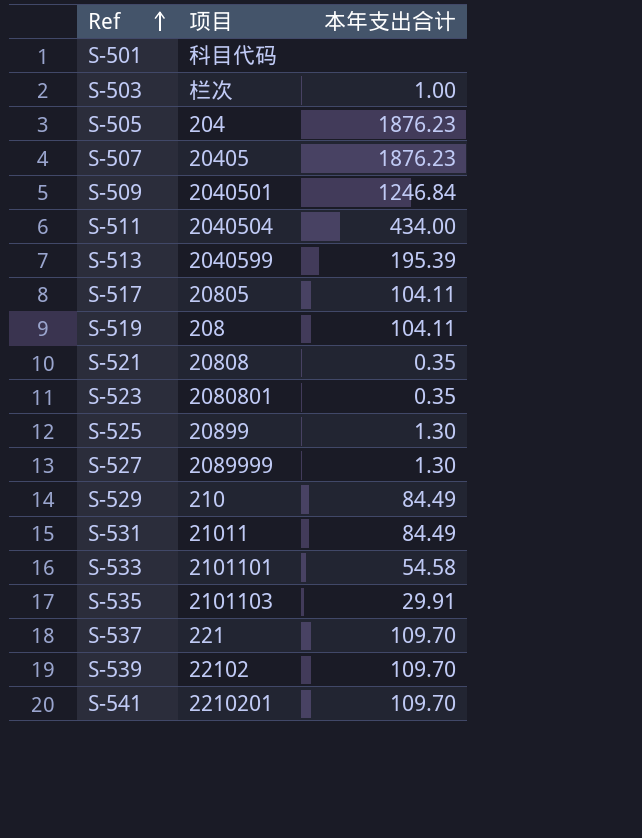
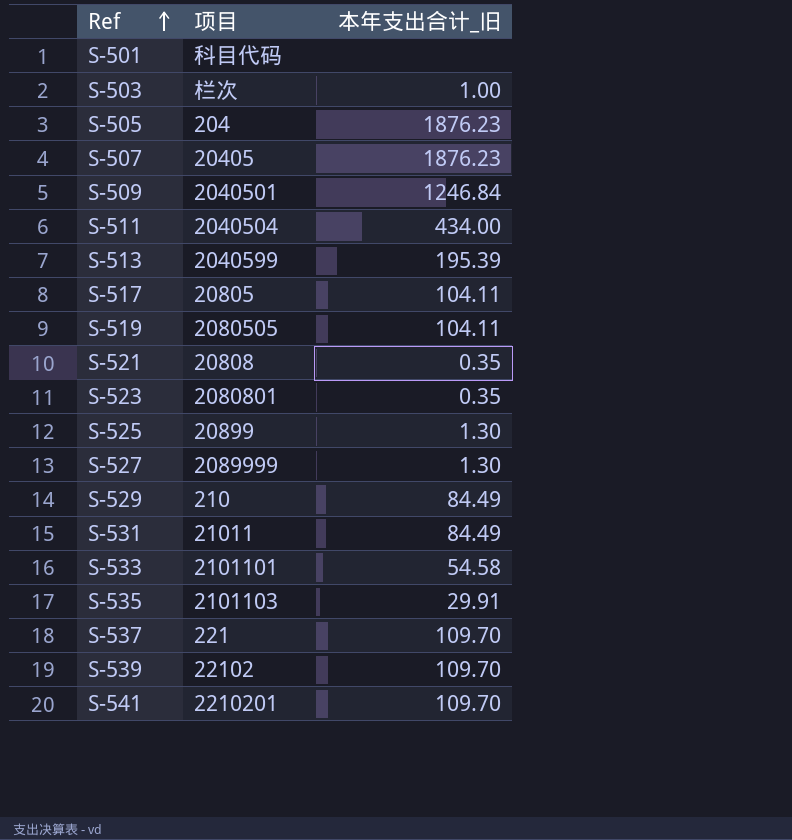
column name: 本年支出合计 -> 本年支出合计_旧
S-519 | 项目: 208 -> 2080505

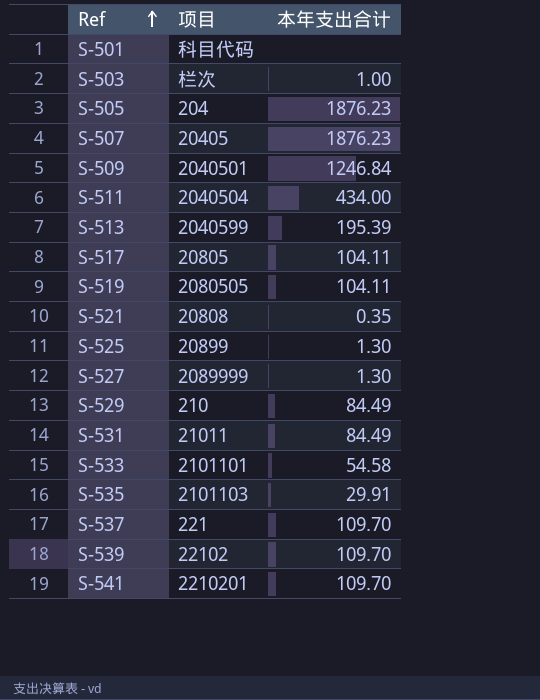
column name: 本年支出合计_旧 -> 本年支出合计
row S-523: 2080801 | 0.35 -> none

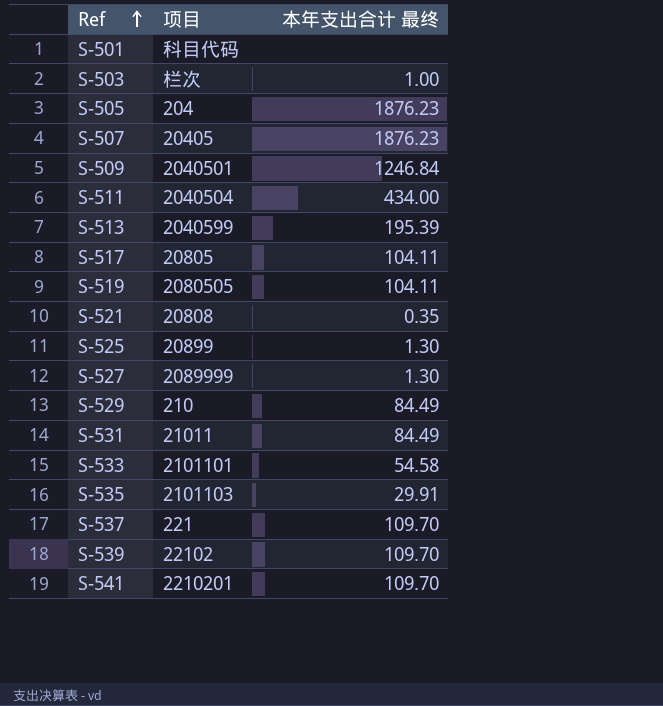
column name: 本年支出合计 -> 本年支出合计 最终

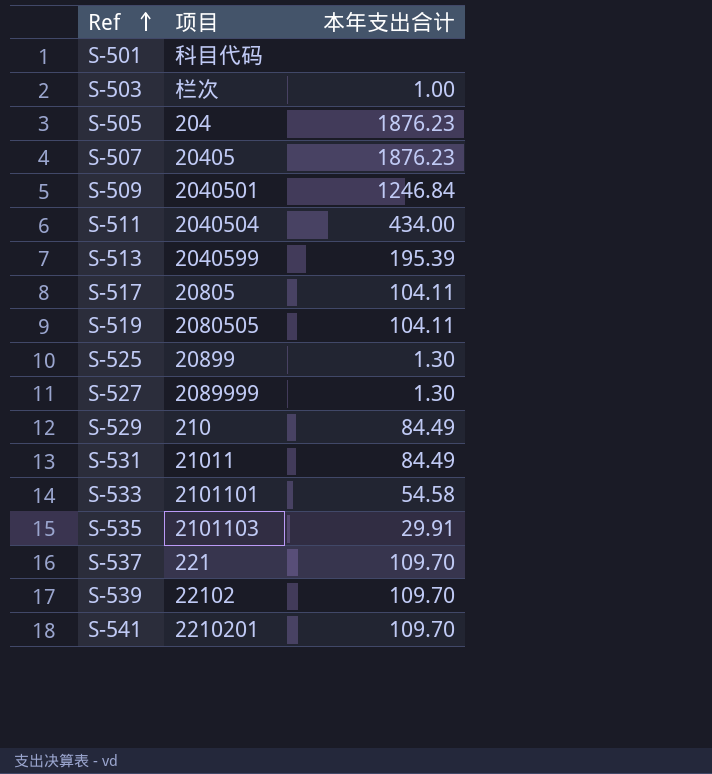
column name: 本年支出合计 最终 -> 本年支出合计
row S-521: 20808 | 0.35 -> none

